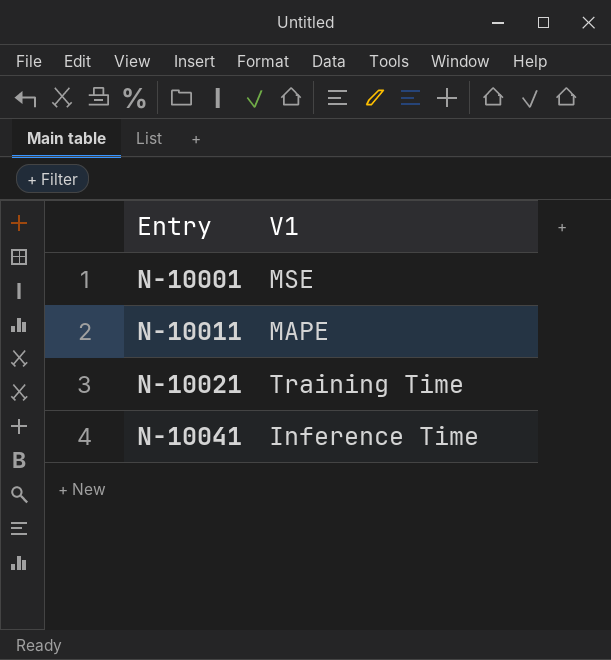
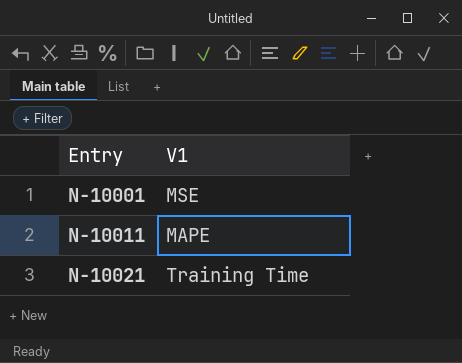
row N-10041: Inference Time -> none

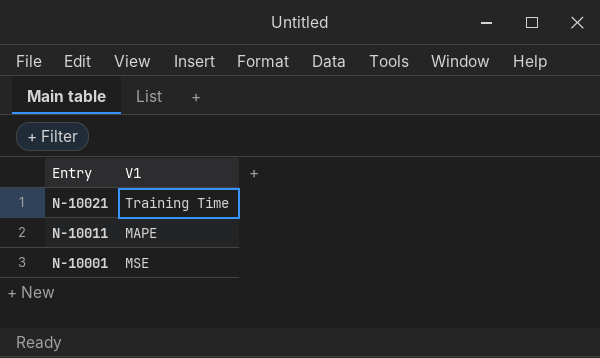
row order: Entry ascending -> Entry descending

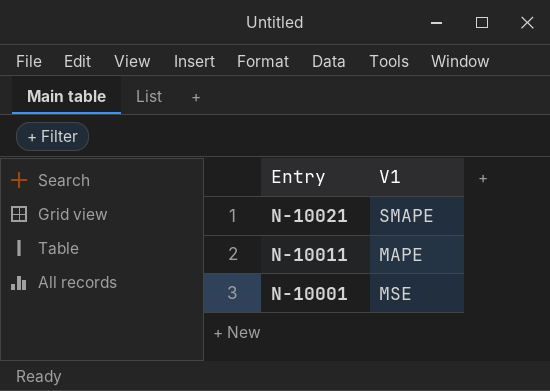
N-10021 | V1: Training Time -> SMAPE

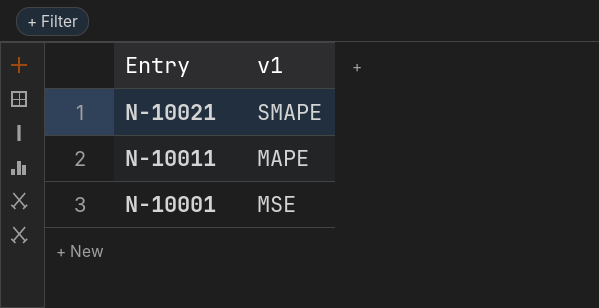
column name: V1 -> v1

